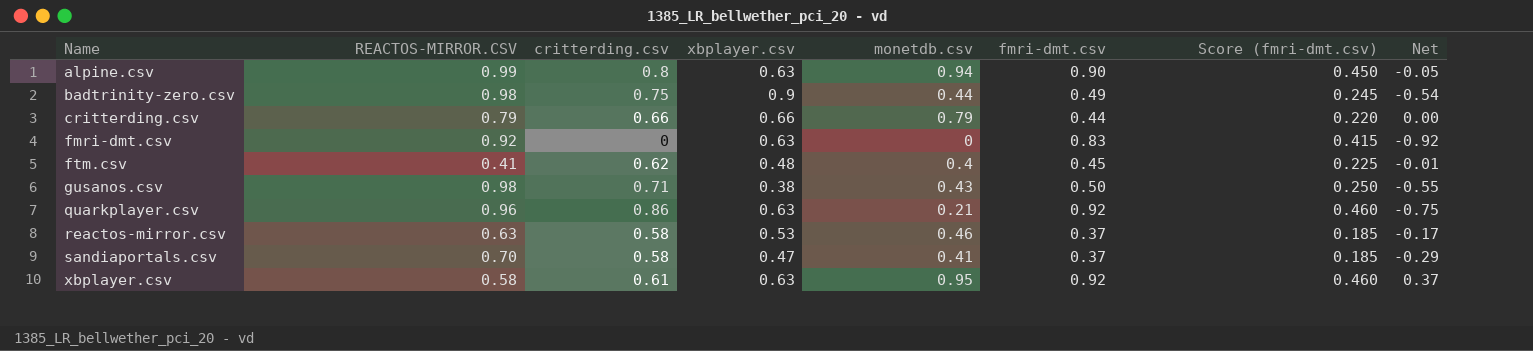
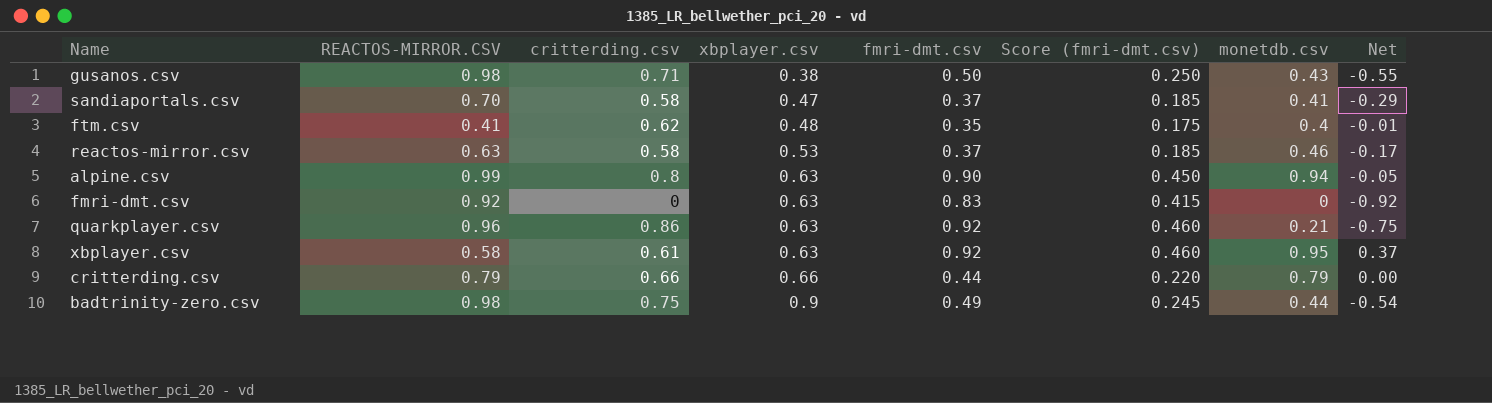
row order: Name ascending -> xbplayer.csv ascending
column monetdb.csv | position: 5 -> 7
ftm.csv | fmri-dmt.csv: 0.45 -> 0.35
ftm.csv | Score (fmri-dmt.csv): 0.225 -> 0.175

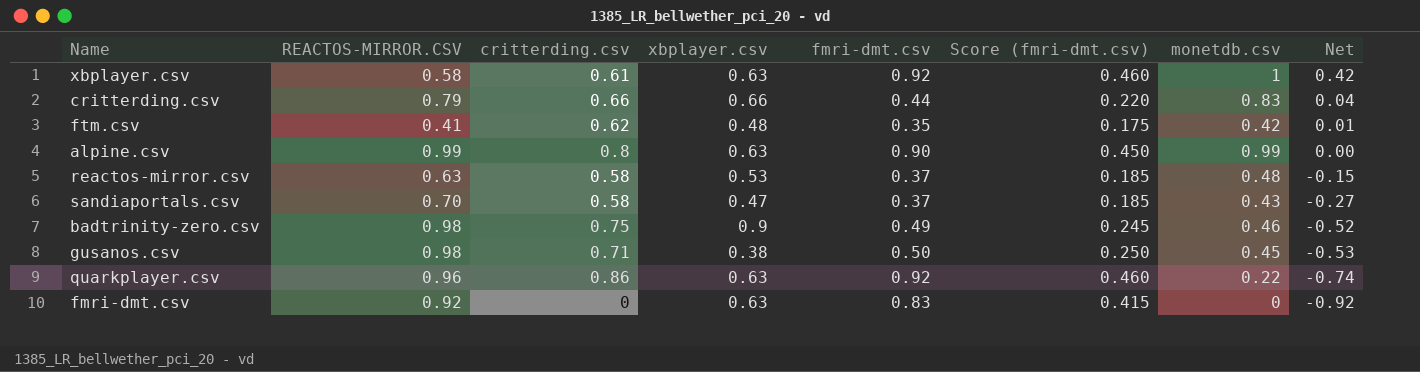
row order: xbplayer.csv ascending -> Net descending
xbplayer.csv | monetdb.csv: 0.95 -> 1
xbplayer.csv | Net: 0.37 -> 0.42
critterding.csv | monetdb.csv: 0.79 -> 0.83
critterding.csv | Net: 0.00 -> 0.04
ftm.csv | monetdb.csv: 0.4 -> 0.42
ftm.csv | Net: -0.01 -> 0.01
alpine.csv | monetdb.csv: 0.94 -> 0.99
alpine.csv | Net: -0.05 -> 0.00
reactos-mirror.csv | monetdb.csv: 0.46 -> 0.48
reactos-mirror.csv | Net: -0.17 -> -0.15
sandiaportals.csv | monetdb.csv: 0.41 -> 0.43
sandiaportals.csv | Net: -0.29 -> -0.27
badtrinity-zero.csv | monetdb.csv: 0.44 -> 0.46
badtrinity-zero.csv | Net: -0.54 -> -0.52
gusanos.csv | monetdb.csv: 0.43 -> 0.45
gusanos.csv | Net: -0.55 -> -0.53
quarkplayer.csv | monetdb.csv: 0.21 -> 0.22
quarkplayer.csv | Net: -0.75 -> -0.74

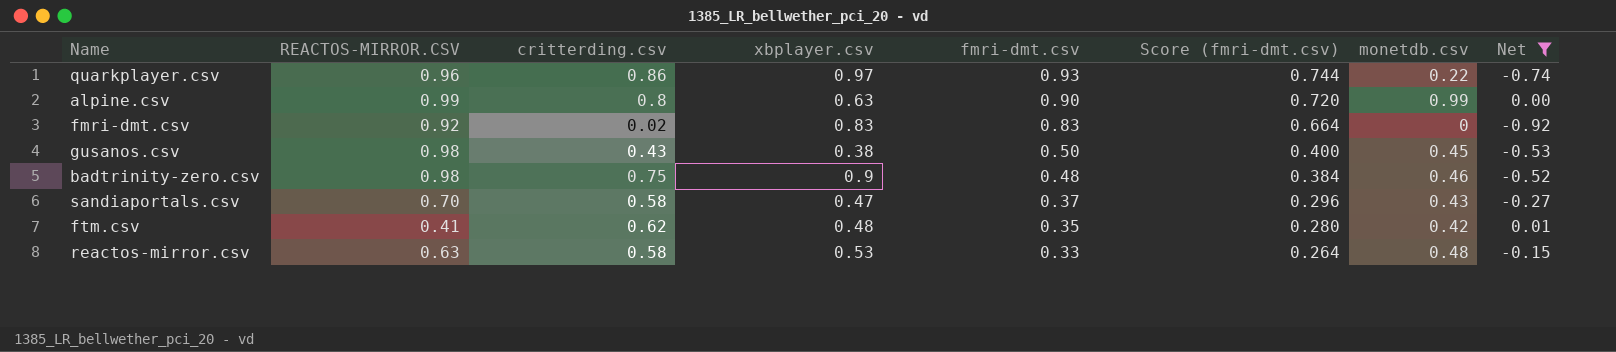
filter: none -> Net <= 0.01
row order: Net descending -> fmri-dmt.csv descending
column Score (fmri-dmt.csv) | formula: [fmri-dmt.csv] * 0.5 -> [fmri-dmt.csv] * 0.8
quarkplayer.csv | xbplayer.csv: 0.63 -> 0.97
quarkplayer.csv | fmri-dmt.csv: 0.92 -> 0.93
fmri-dmt.csv | critterding.csv: 0 -> 0.02
fmri-dmt.csv | xbplayer.csv: 0.63 -> 0.83
gusanos.csv | critterding.csv: 0.71 -> 0.43
badtrinity-zero.csv | fmri-dmt.csv: 0.49 -> 0.48
reactos-mirror.csv | fmri-dmt.csv: 0.37 -> 0.33

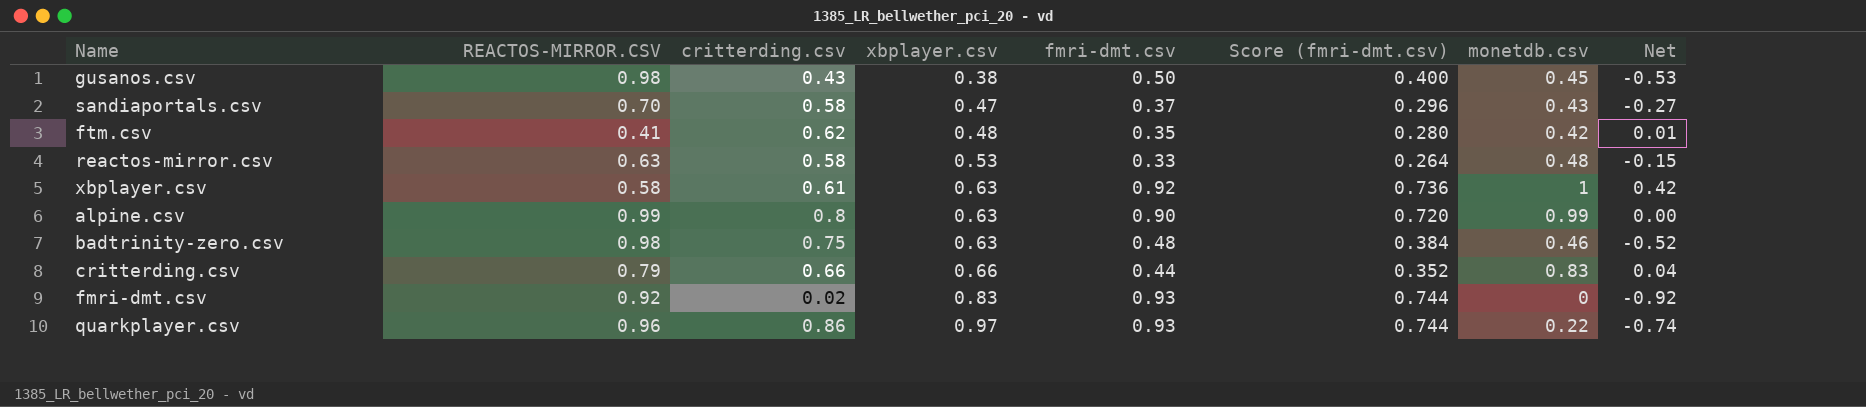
filter: Net <= 0.01 -> none
row order: fmri-dmt.csv descending -> xbplayer.csv ascending
badtrinity-zero.csv | xbplayer.csv: 0.9 -> 0.63
fmri-dmt.csv | fmri-dmt.csv: 0.83 -> 0.93
fmri-dmt.csv | Score (fmri-dmt.csv): 0.664 -> 0.744

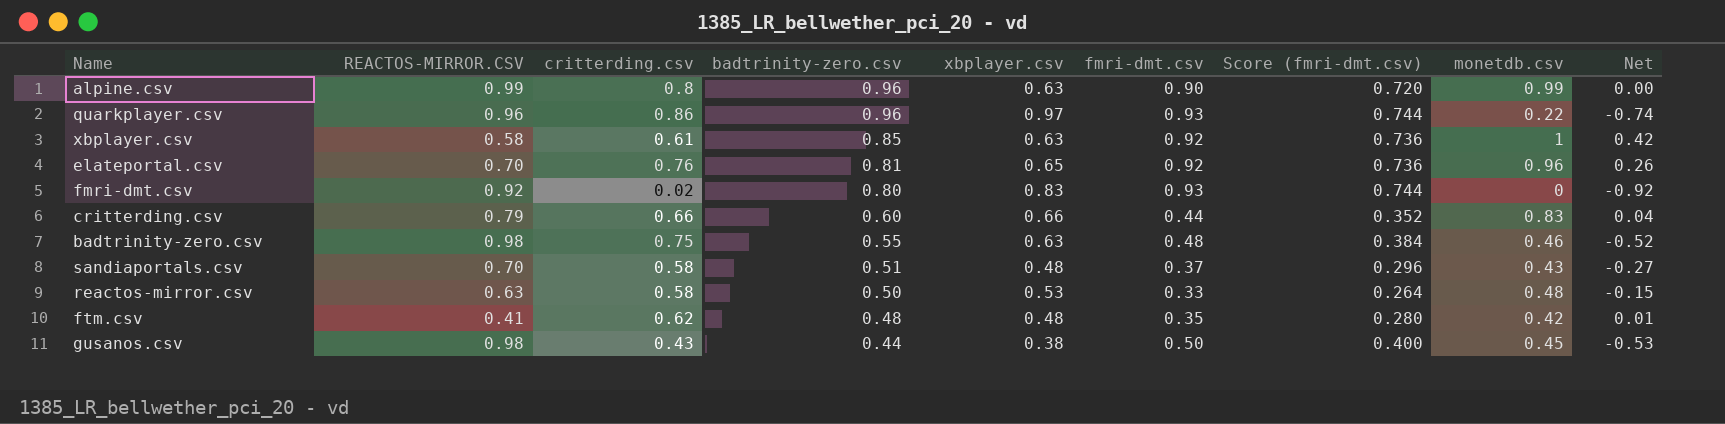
row order: xbplayer.csv ascending -> badtrinity-zero.csv descending
column badtrinity-zero.csv | position: none -> 4
row elateportal.csv: none -> 0.70 | 0.76 | 0.81 | 0.65 | 0.92 | 0.736 | 0.96 | 0.26
sandiaportals.csv | xbplayer.csv: 0.47 -> 0.48

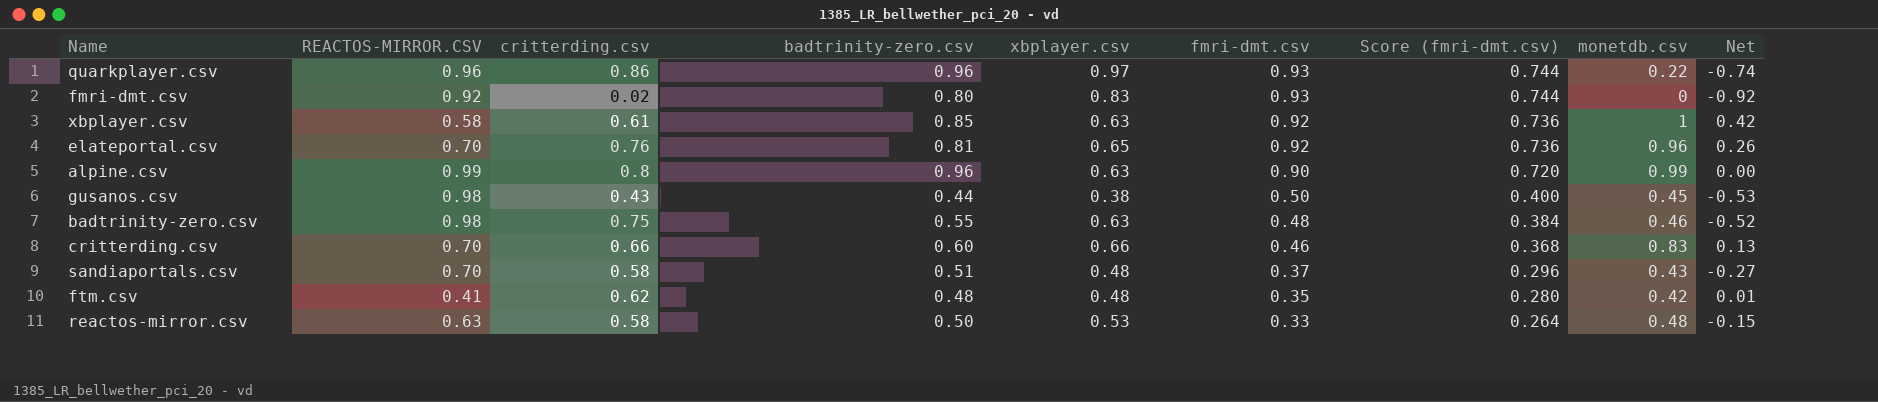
row order: badtrinity-zero.csv descending -> fmri-dmt.csv descending
critterding.csv | REACTOS-MIRROR.CSV: 0.79 -> 0.70
critterding.csv | fmri-dmt.csv: 0.44 -> 0.46
critterding.csv | Score (fmri-dmt.csv): 0.352 -> 0.368
critterding.csv | Net: 0.04 -> 0.13

